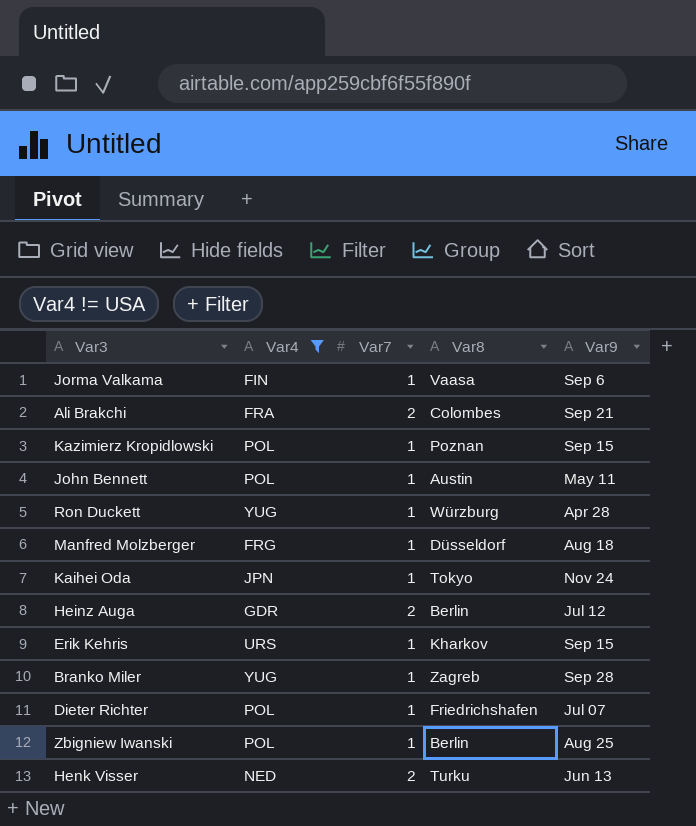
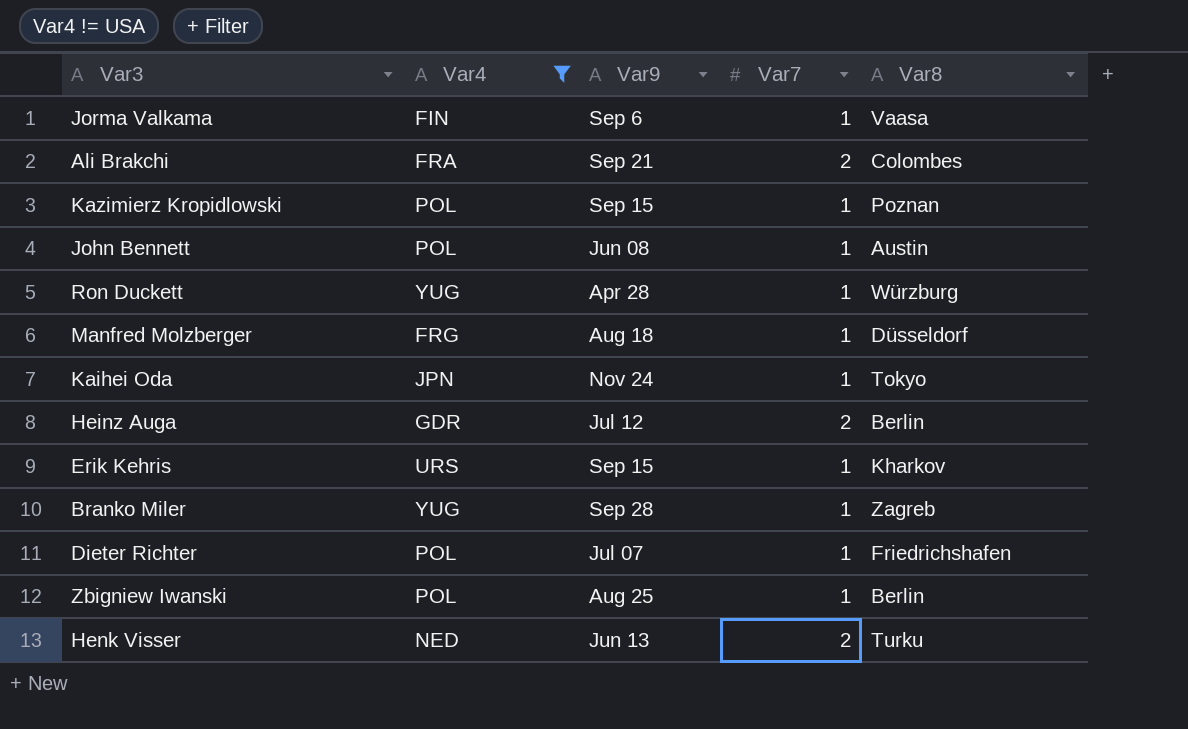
column Var9 | position: 5 -> 3
John Bennett | Var9: May 11 -> Jun 08

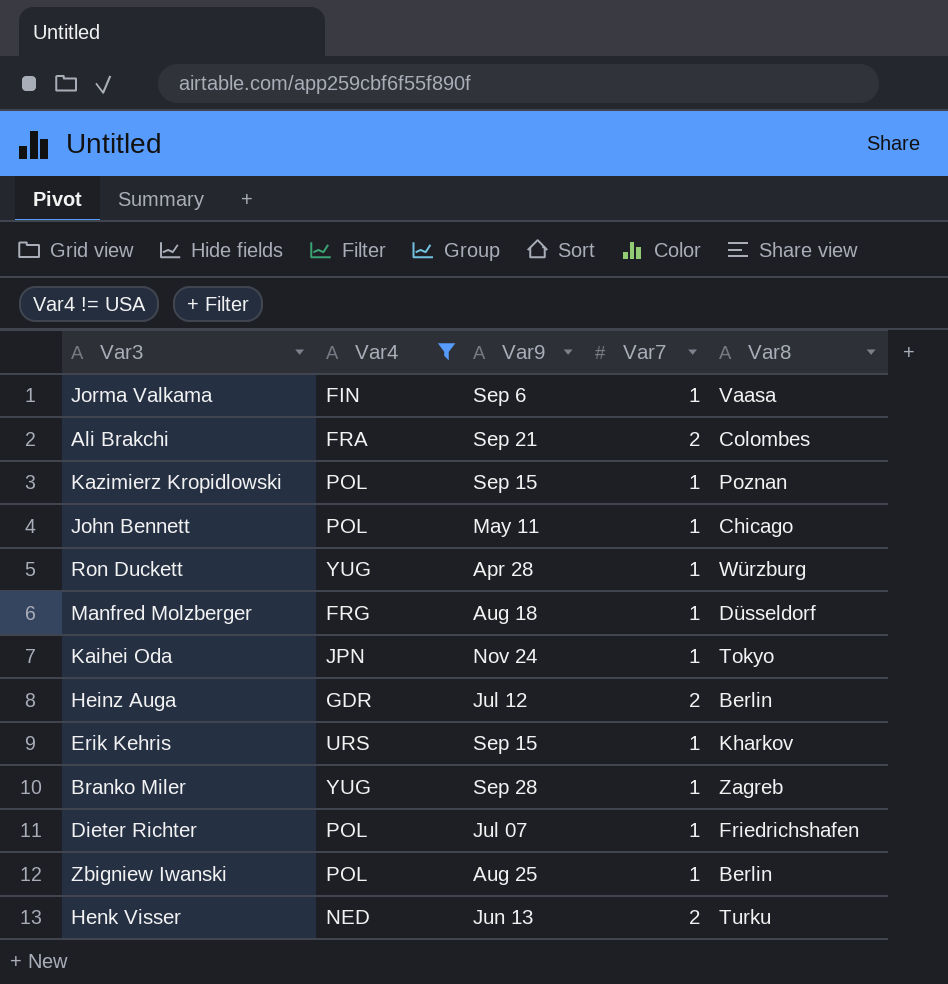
John Bennett | Var9: Jun 08 -> May 11
John Bennett | Var8: Austin -> Chicago

